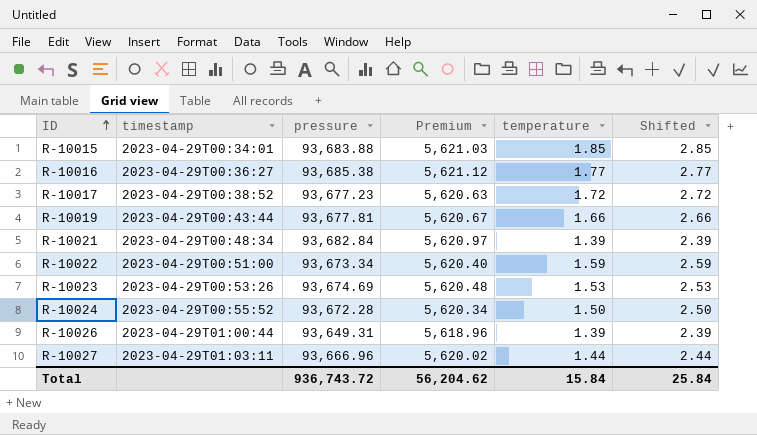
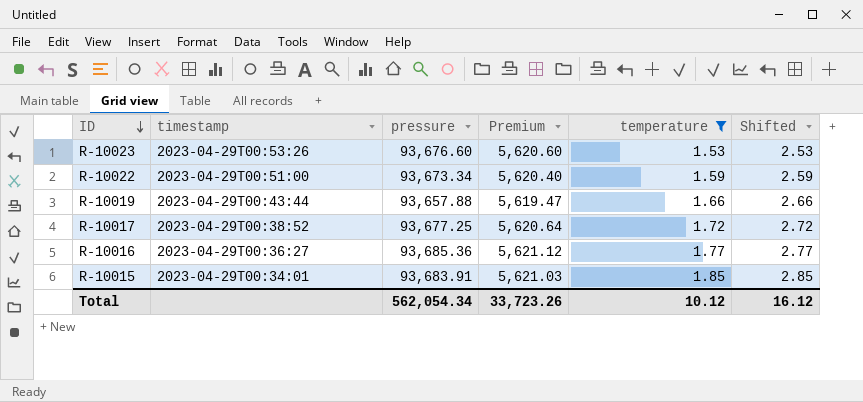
filter: none -> temperature >= 1.53
row order: ID ascending -> ID descending
R-10023 | pressure: 93,674.69 -> 93,676.60
R-10023 | Premium: 5,620.48 -> 5,620.60
R-10019 | pressure: 93,677.81 -> 93,657.88
R-10019 | Premium: 5,620.67 -> 5,619.47
R-10017 | pressure: 93,677.23 -> 93,677.25
R-10017 | Premium: 5,620.63 -> 5,620.64
R-10016 | pressure: 93,685.38 -> 93,685.36
R-10015 | pressure: 93,683.88 -> 93,683.91
Total | pressure: 936,743.72 -> 562,054.34
Total | Premium: 56,204.62 -> 33,723.26
Total | temperature: 15.84 -> 10.12
Total | Shifted: 25.84 -> 16.12

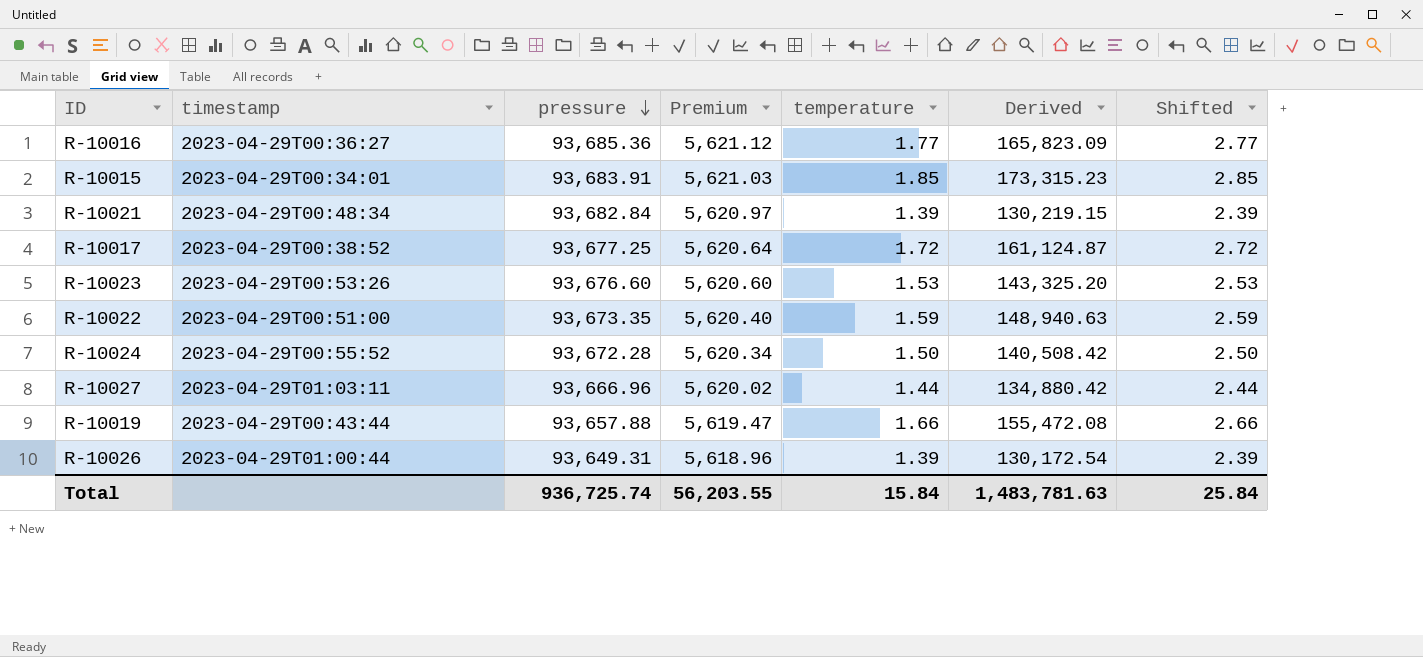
filter: temperature >= 1.53 -> none
row order: ID descending -> pressure descending
column Derived | formula: none -> [pressure] * [temperature]
R-10022 | pressure: 93,673.34 -> 93,673.35
Total | pressure: 562,054.34 -> 936,725.74
Total | Premium: 33,723.26 -> 56,203.55
Total | temperature: 10.12 -> 15.84
Total | Shifted: 16.12 -> 25.84

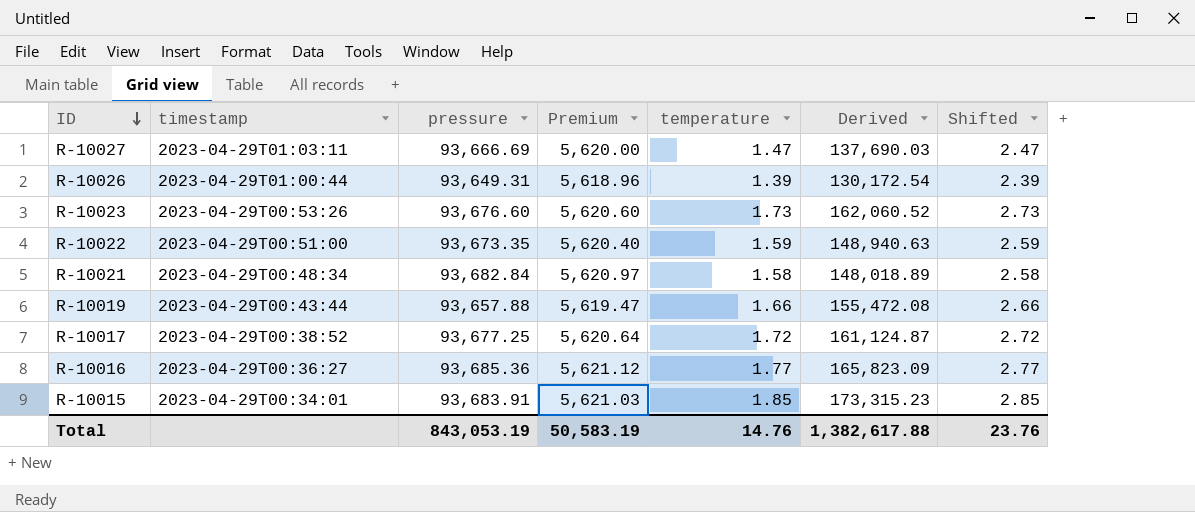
row order: pressure descending -> ID descending
row R-10024: 2023-04-29T00:55:52 | 93,672.28 | 5,620.34 | 1.50 | 140,508.42 | 2.50 -> none
R-10027 | pressure: 93,666.96 -> 93,666.69
R-10027 | Premium: 5,620.02 -> 5,620.00
R-10027 | temperature: 1.44 -> 1.47
R-10027 | Derived: 134,880.42 -> 137,690.03
R-10027 | Shifted: 2.44 -> 2.47
R-10023 | temperature: 1.53 -> 1.73
R-10023 | Derived: 143,325.20 -> 162,060.52
R-10023 | Shifted: 2.53 -> 2.73
R-10021 | temperature: 1.39 -> 1.58
R-10021 | Derived: 130,219.15 -> 148,018.89
R-10021 | Shifted: 2.39 -> 2.58
Total | pressure: 936,725.74 -> 843,053.19
Total | Premium: 56,203.55 -> 50,583.19
Total | temperature: 15.84 -> 14.76
Total | Derived: 1,483,781.63 -> 1,382,617.88
Total | Shifted: 25.84 -> 23.76

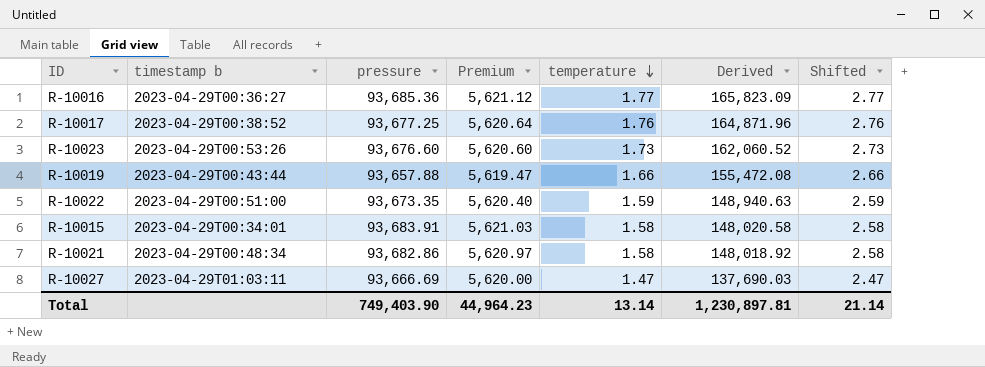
row order: ID descending -> temperature descending
column name: timestamp -> timestamp b
row R-10026: 2023-04-29T01:00:44 | 93,649.31 | 5,618.96 | 1.39 | 130,172.54 | 2.39 -> none
R-10017 | temperature: 1.72 -> 1.76
R-10017 | Derived: 161,124.87 -> 164,871.96
R-10017 | Shifted: 2.72 -> 2.76
R-10015 | temperature: 1.85 -> 1.58
R-10015 | Derived: 173,315.23 -> 148,020.58
R-10015 | Shifted: 2.85 -> 2.58
R-10021 | pressure: 93,682.84 -> 93,682.86
R-10021 | Derived: 148,018.89 -> 148,018.92
Total | pressure: 843,053.19 -> 749,403.90
Total | Premium: 50,583.19 -> 44,964.23
Total | temperature: 14.76 -> 13.14
Total | Derived: 1,382,617.88 -> 1,230,897.81
Total | Shifted: 23.76 -> 21.14

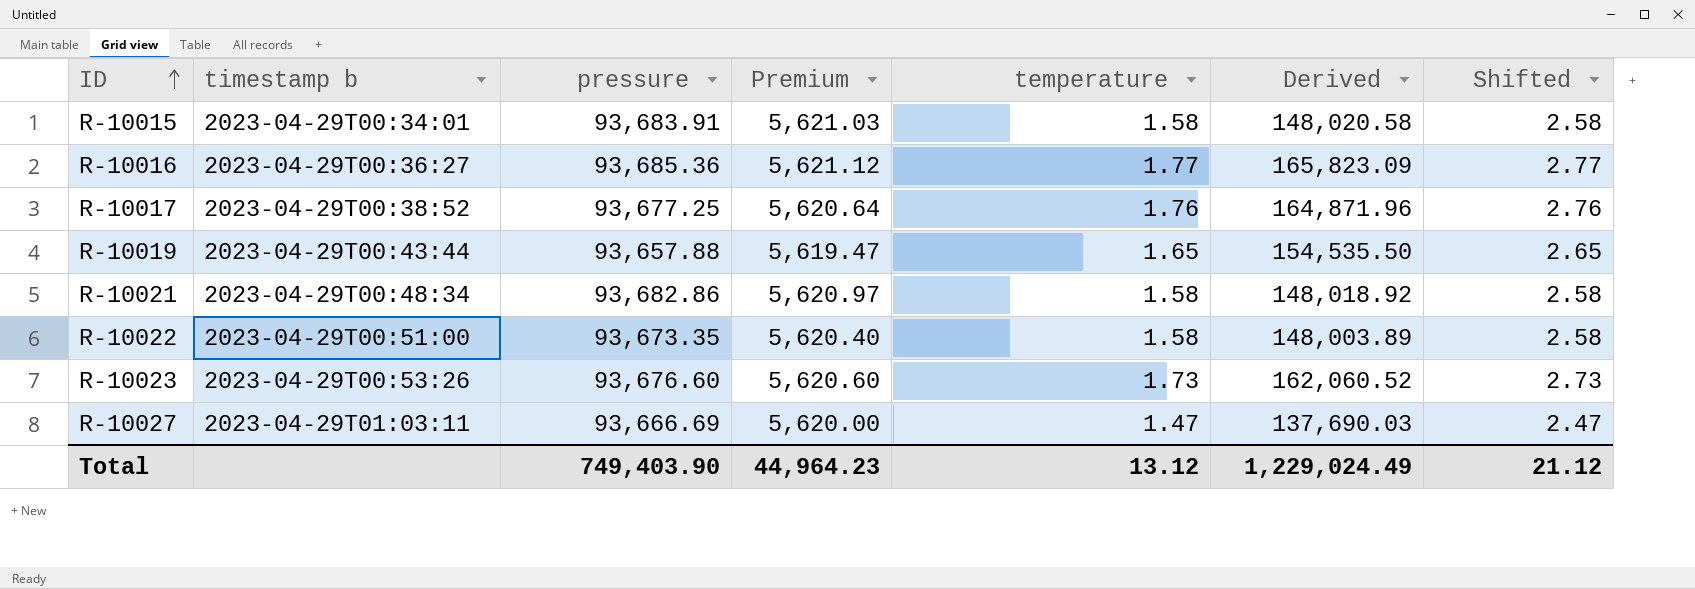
row order: temperature descending -> ID ascending
R-10019 | temperature: 1.66 -> 1.65
R-10019 | Derived: 155,472.08 -> 154,535.50
R-10019 | Shifted: 2.66 -> 2.65
R-10022 | temperature: 1.59 -> 1.58
R-10022 | Derived: 148,940.63 -> 148,003.89
R-10022 | Shifted: 2.59 -> 2.58
Total | temperature: 13.14 -> 13.12
Total | Derived: 1,230,897.81 -> 1,229,024.49
Total | Shifted: 21.14 -> 21.12

